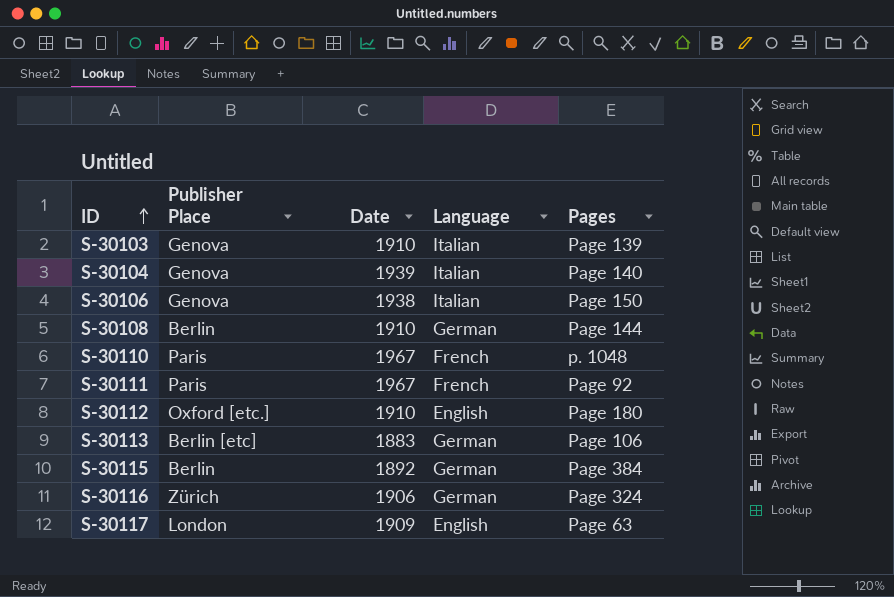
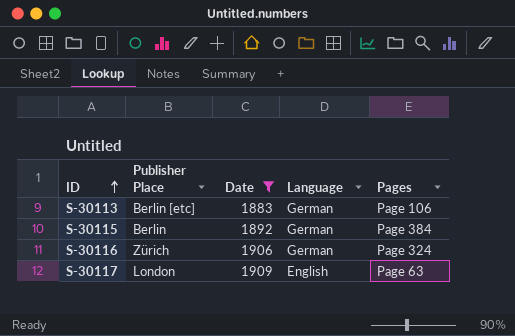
filter: none -> Date <= 1909

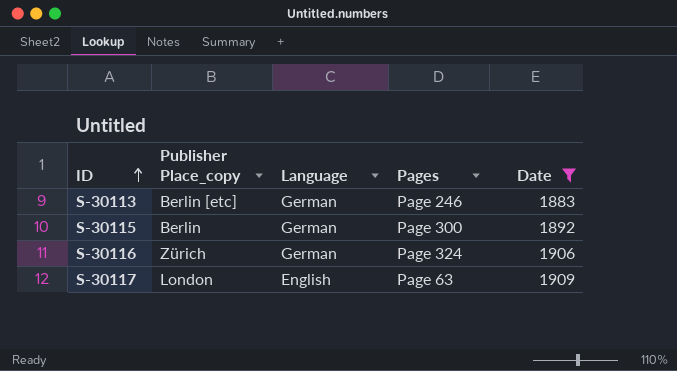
column name: Publisher Place -> Publisher Place_copy
column Date | position: 3 -> 5
S-30113 | Pages: Page 106 -> Page 246
S-30115 | Pages: Page 384 -> Page 300

